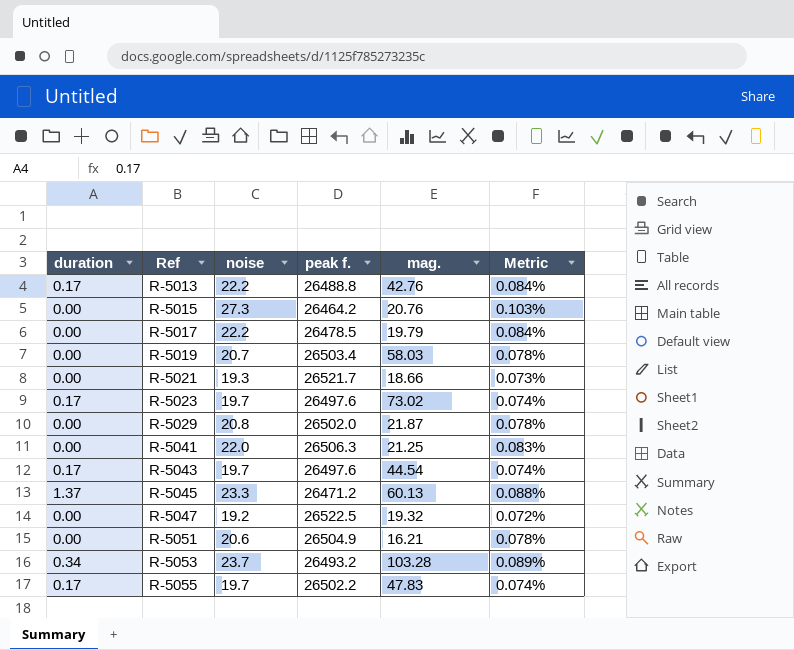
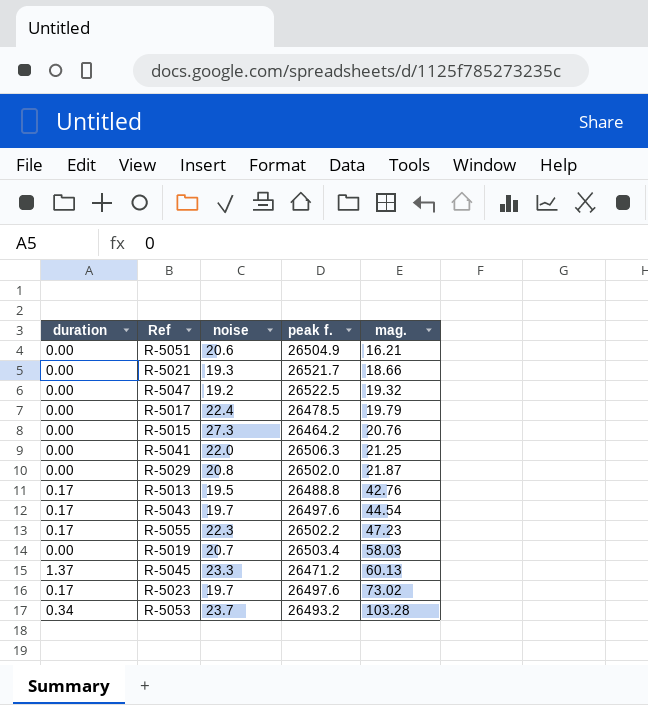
row order: Ref ascending -> mag. ascending
column Metric | formula: [noise] / [peak f.] -> none
R-5017 | noise: 22.2 -> 22.4
R-5013 | noise: 22.2 -> 19.5
R-5055 | noise: 19.7 -> 22.3
R-5055 | mag.: 47.83 -> 47.23

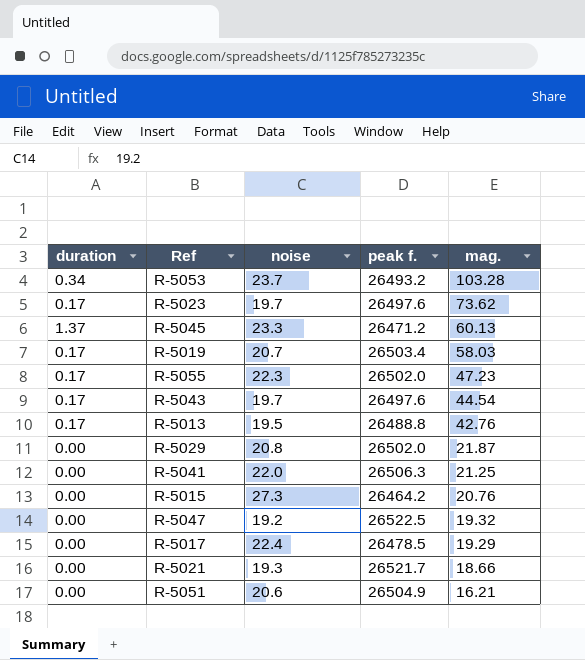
row order: mag. ascending -> mag. descending
R-5023 | mag.: 73.02 -> 73.62
R-5019 | duration: 0.00 -> 0.17
R-5055 | peak f.: 26502.2 -> 26502.0
R-5017 | mag.: 19.79 -> 19.29

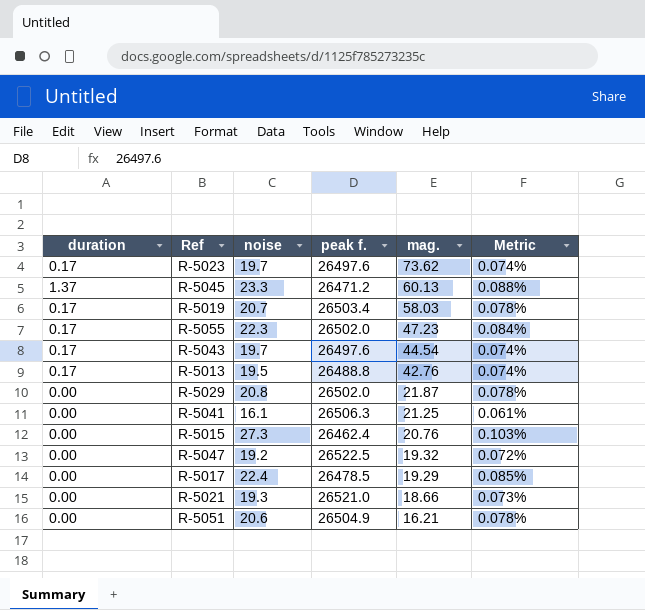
column Metric | formula: none -> [noise] / [peak f.]
row R-5053: 0.34 | 23.7 | 26493.2 | 103.28 -> none
R-5041 | noise: 22.0 -> 16.1
R-5015 | peak f.: 26464.2 -> 26462.4
R-5021 | peak f.: 26521.7 -> 26521.0

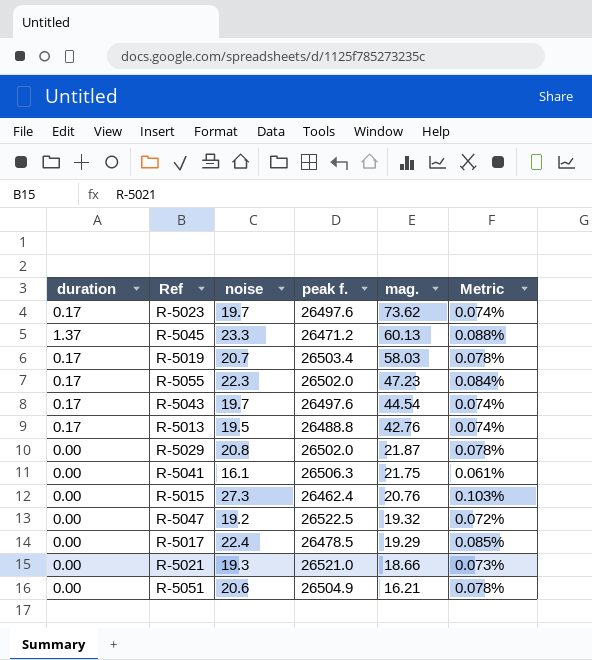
R-5041 | mag.: 21.25 -> 21.75

